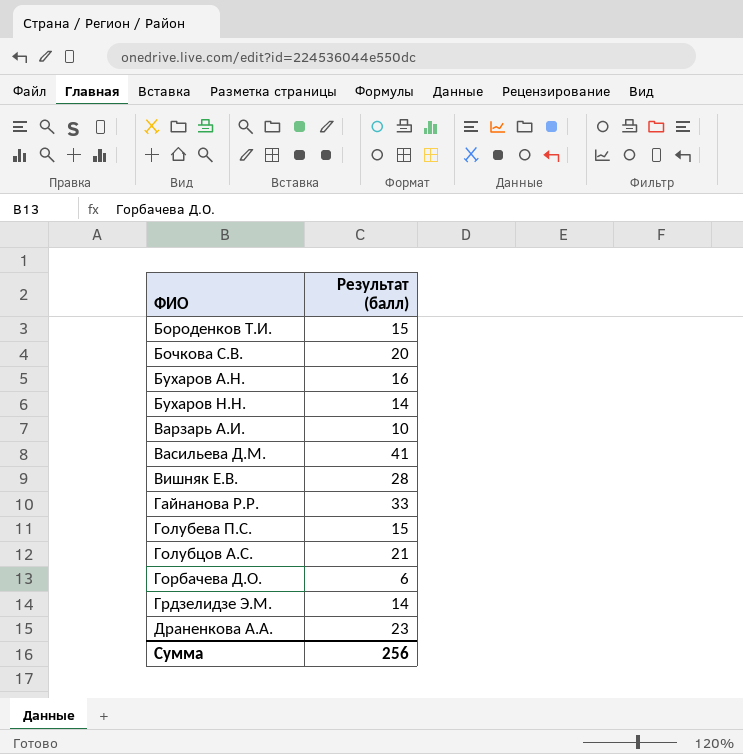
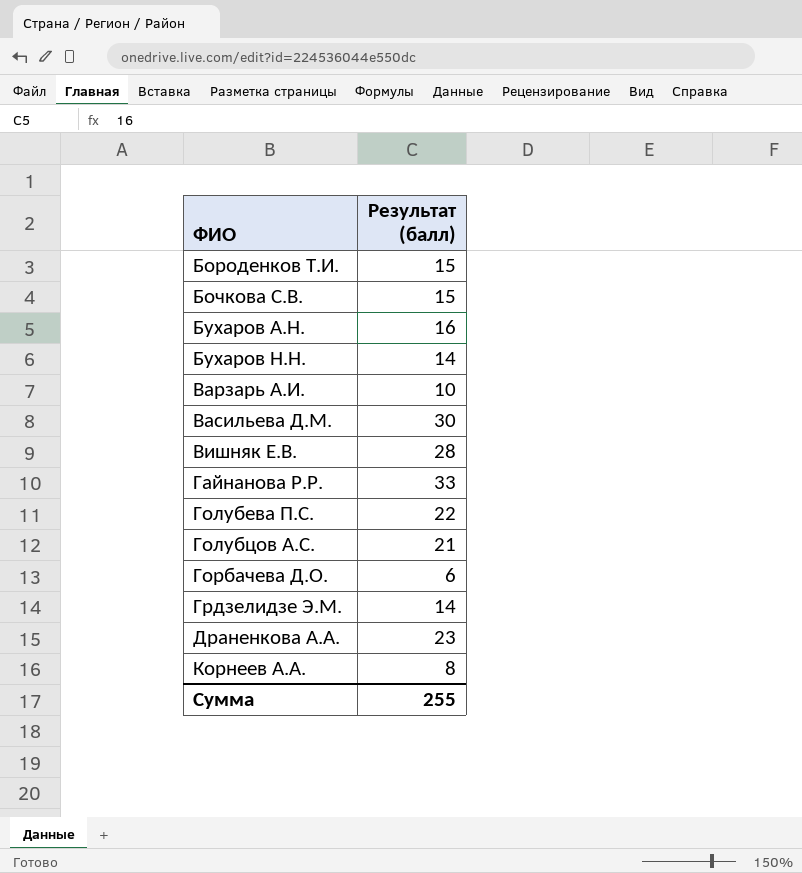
Бочкова С.В. | Результат (балл): 20 -> 15
Васильева Д.М. | Результат (балл): 41 -> 30
Голубева П.С. | Результат (балл): 15 -> 22
row Корнеев А.А.: none -> 8
Сумма | Результат (балл): 256 -> 255

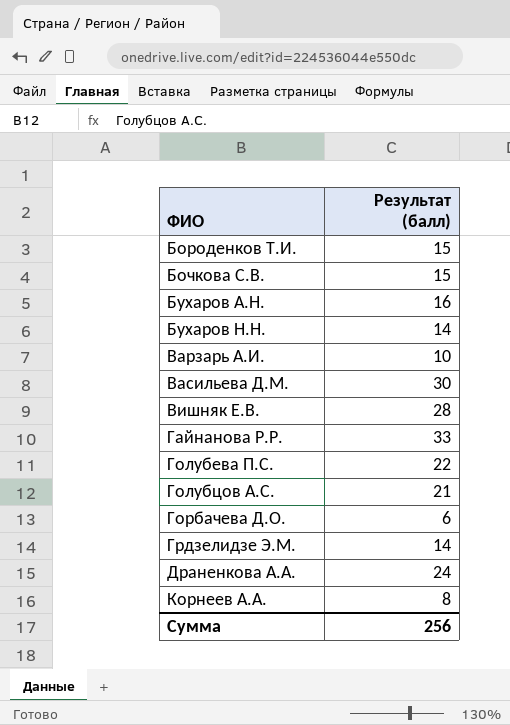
Драненкова А.А. | Результат (балл): 23 -> 24
Сумма | Результат (балл): 255 -> 256

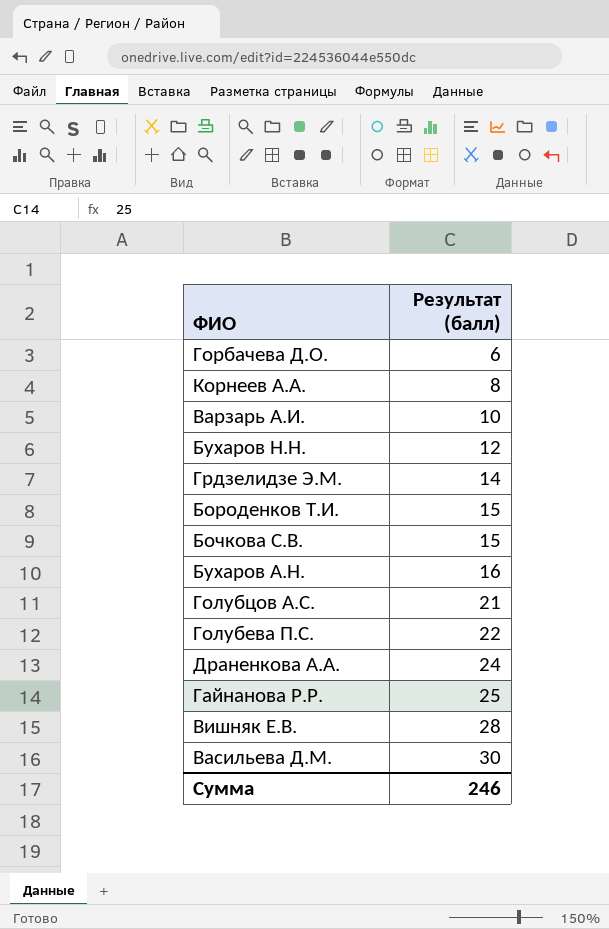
row order: ФИО ascending -> Результат (балл) ascending
Бухаров Н.Н. | Результат (балл): 14 -> 12
Гайнанова Р.Р. | Результат (балл): 33 -> 25
Сумма | Результат (балл): 256 -> 246

